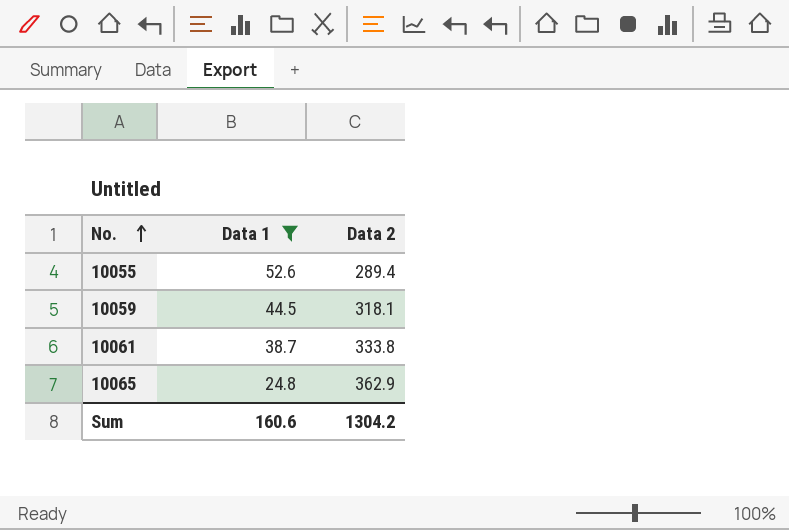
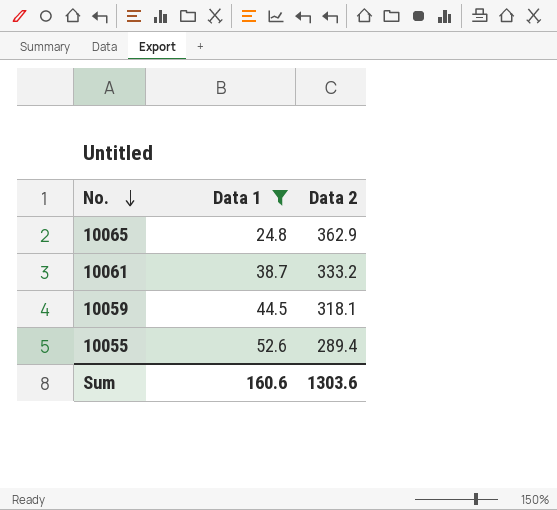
row order: No. ascending -> No. descending
10061 | Data 2: 333.8 -> 333.2
Sum | Data 2: 1304.2 -> 1303.6

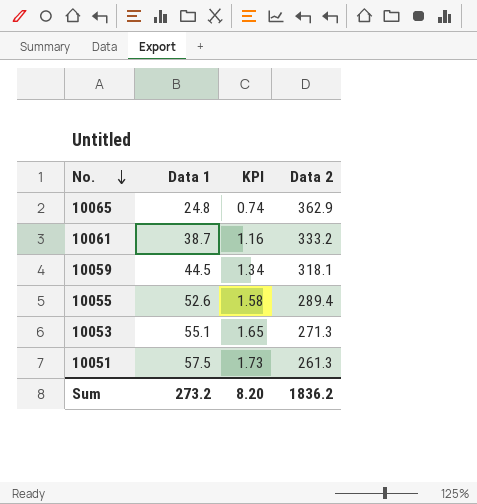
filter: Data 1 <= 52.6 -> none
column KPI | formula: none -> [Data 1] * 0.03
Sum | Data 1: 160.6 -> 273.2
Sum | Data 2: 1303.6 -> 1836.2

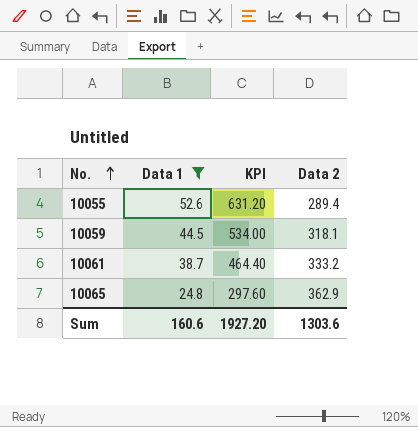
filter: none -> Data 1 <= 52.6
row order: No. descending -> No. ascending
column KPI | formula: [Data 1] * 0.03 -> [Data 1] * 12
Sum | Data 1: 273.2 -> 160.6
Sum | KPI: 8.20 -> 1927.20
Sum | Data 2: 1836.2 -> 1303.6

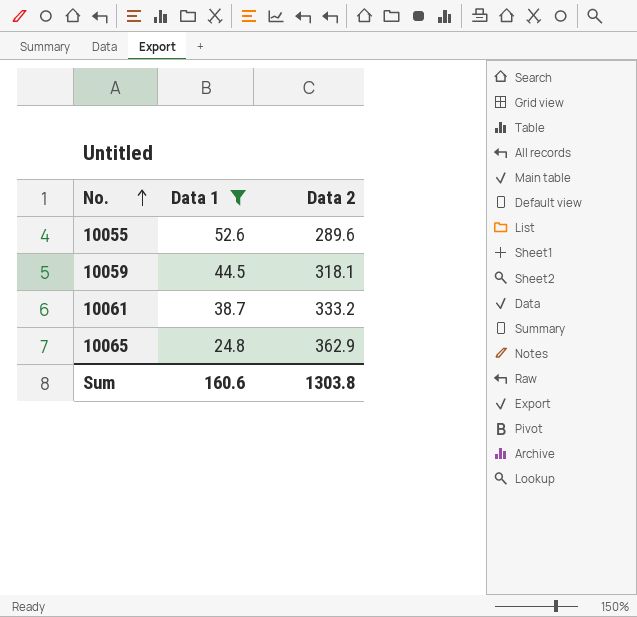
column KPI | formula: [Data 1] * 12 -> none
10055 | Data 2: 289.4 -> 289.6
Sum | Data 2: 1303.6 -> 1303.8

